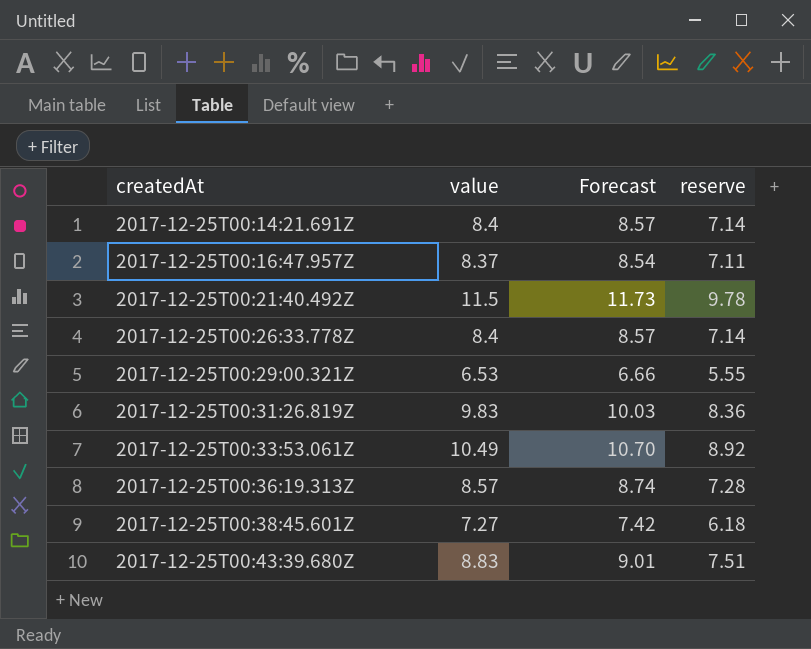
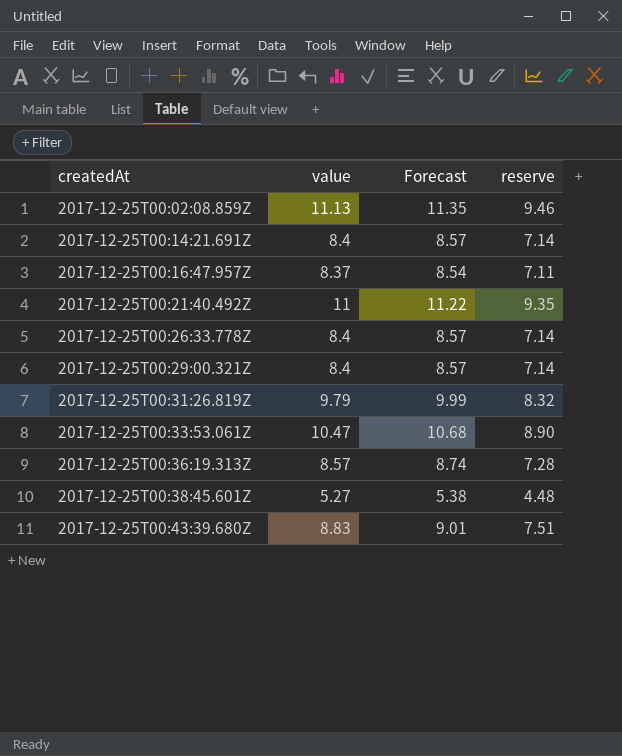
row 2017-12-25T00:02:08.859Z: none -> 11.13 | 11.35 | 9.46
2017-12-25T00:21:40.492Z | value: 11.5 -> 11
2017-12-25T00:21:40.492Z | Forecast: 11.73 -> 11.22
2017-12-25T00:21:40.492Z | reserve: 9.78 -> 9.35
2017-12-25T00:29:00.321Z | value: 6.53 -> 8.4
2017-12-25T00:29:00.321Z | Forecast: 6.66 -> 8.57
2017-12-25T00:29:00.321Z | reserve: 5.55 -> 7.14
2017-12-25T00:31:26.819Z | value: 9.83 -> 9.79
2017-12-25T00:31:26.819Z | Forecast: 10.03 -> 9.99
2017-12-25T00:31:26.819Z | reserve: 8.36 -> 8.32
2017-12-25T00:33:53.061Z | value: 10.49 -> 10.47
2017-12-25T00:33:53.061Z | Forecast: 10.70 -> 10.68
2017-12-25T00:33:53.061Z | reserve: 8.92 -> 8.90
2017-12-25T00:38:45.601Z | value: 7.27 -> 5.27
2017-12-25T00:38:45.601Z | Forecast: 7.42 -> 5.38
2017-12-25T00:38:45.601Z | reserve: 6.18 -> 4.48

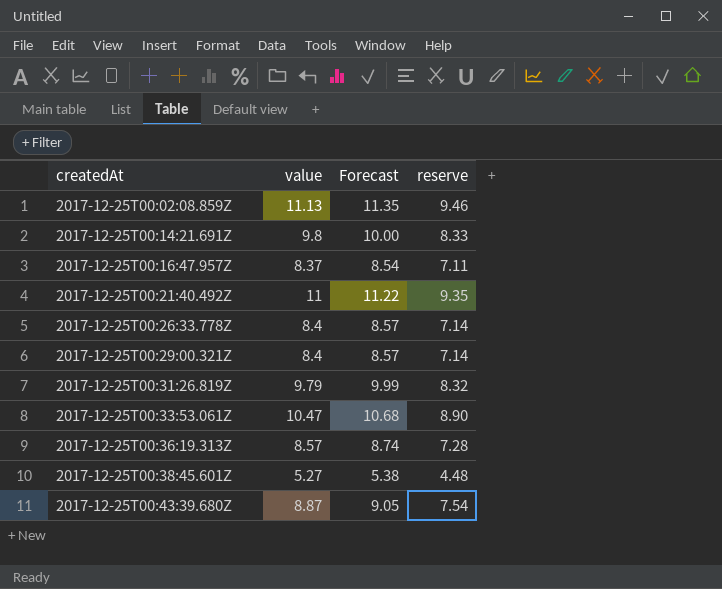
2017-12-25T00:14:21.691Z | value: 8.4 -> 9.8
2017-12-25T00:14:21.691Z | Forecast: 8.57 -> 10.00
2017-12-25T00:14:21.691Z | reserve: 7.14 -> 8.33
2017-12-25T00:43:39.680Z | value: 8.83 -> 8.87
2017-12-25T00:43:39.680Z | Forecast: 9.01 -> 9.05
2017-12-25T00:43:39.680Z | reserve: 7.51 -> 7.54

